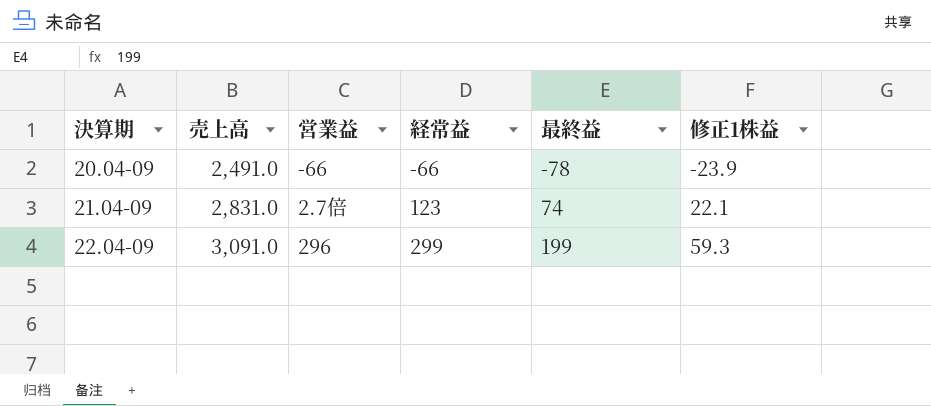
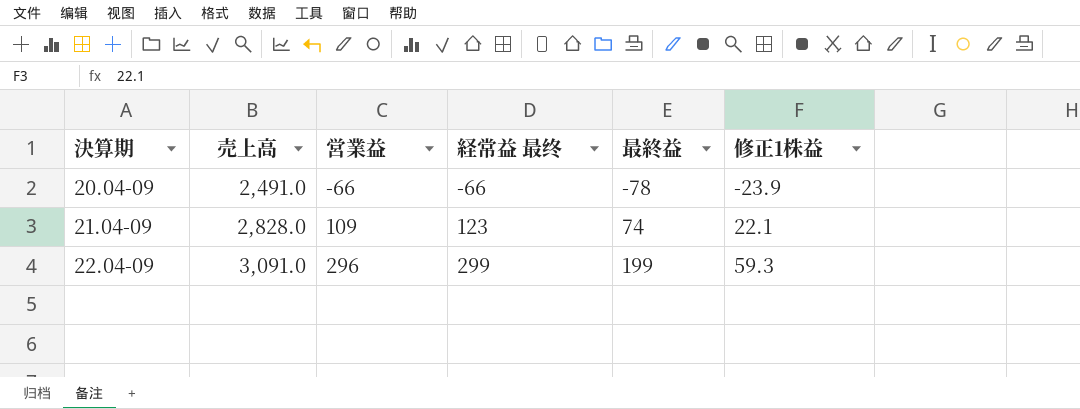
column name: 経常益 -> 経常益 最终
21.04-09 | 売上高: 2,831.0 -> 2,828.0
21.04-09 | 営業益: 2.7倍 -> 109

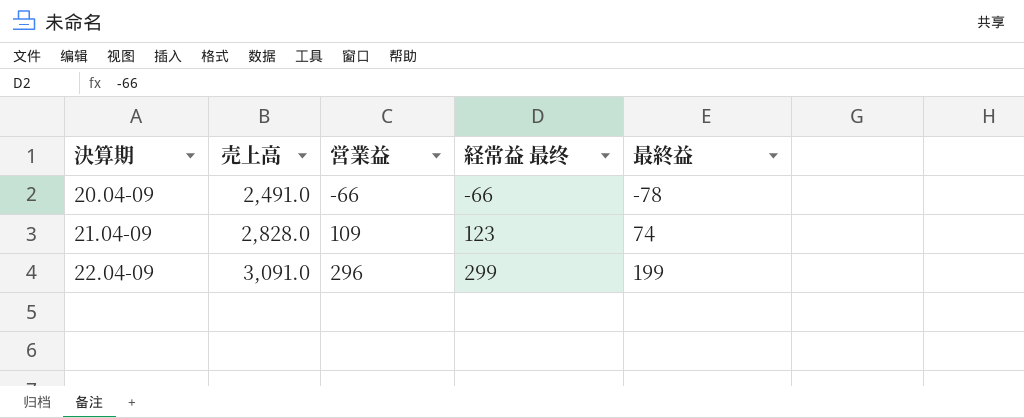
column 修正1株益 | position: 6 -> none

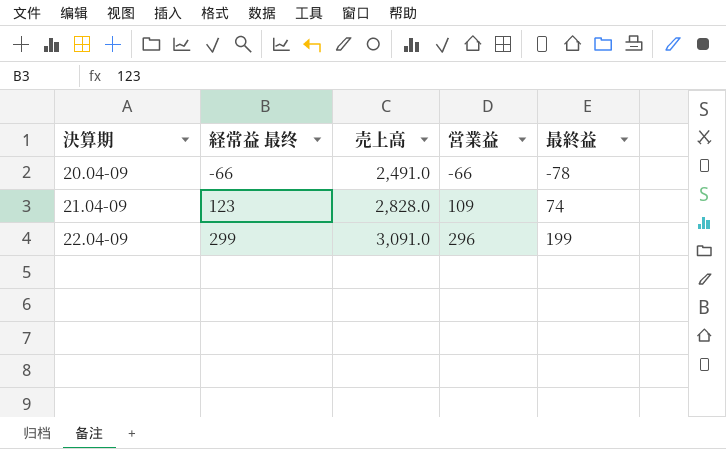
column 経常益 最终 | position: 4 -> 2

